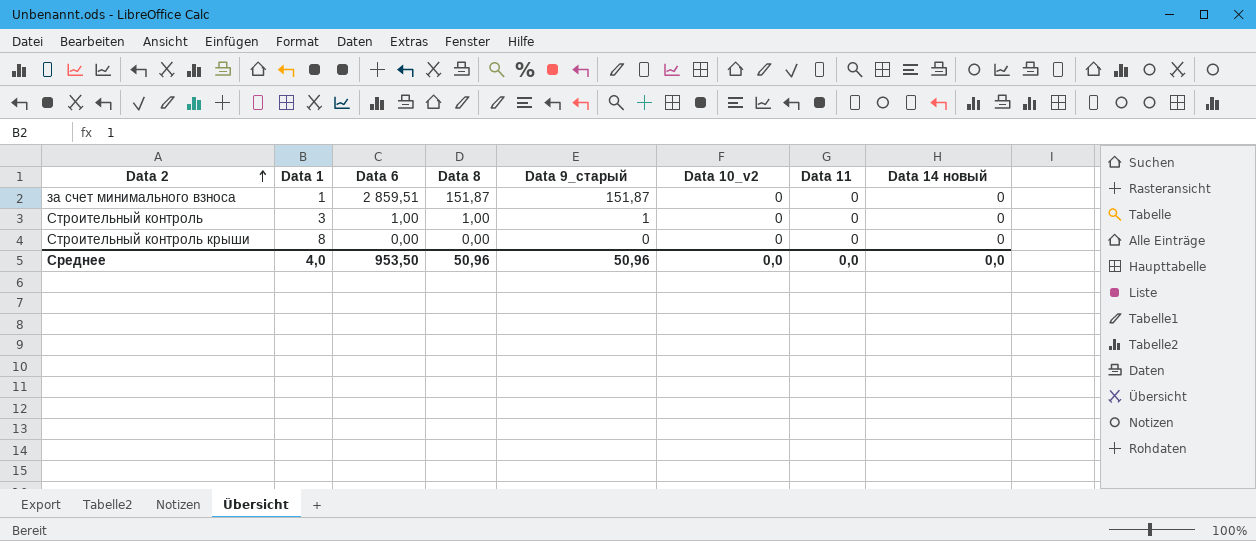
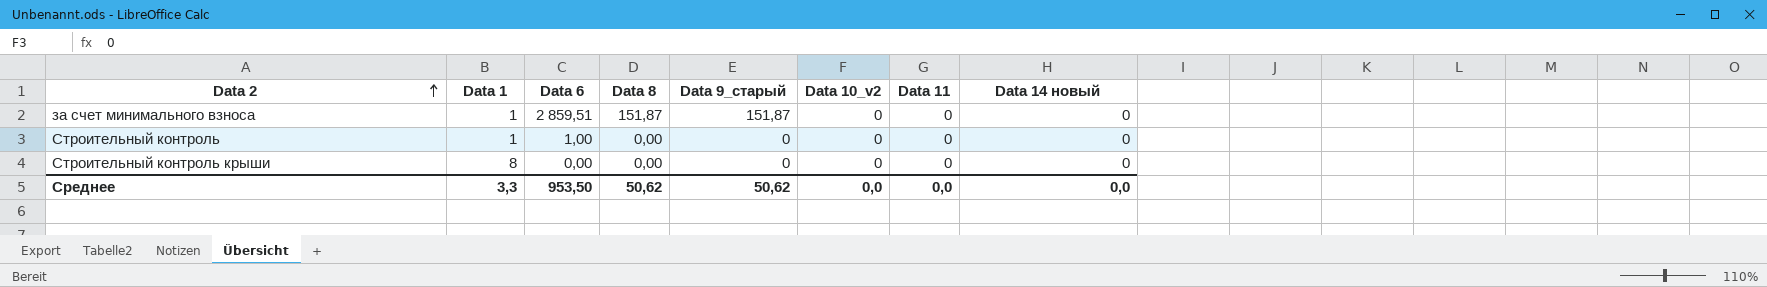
Строительный контроль | Data 1: 3 -> 1
Строительный контроль | Data 8: 1,00 -> 0,00
Строительный контроль | Data 9_старый: 1 -> 0
Среднее | Data 1: 4,0 -> 3,3
Среднее | Data 8: 50,96 -> 50,62
Среднее | Data 9_старый: 50,96 -> 50,62

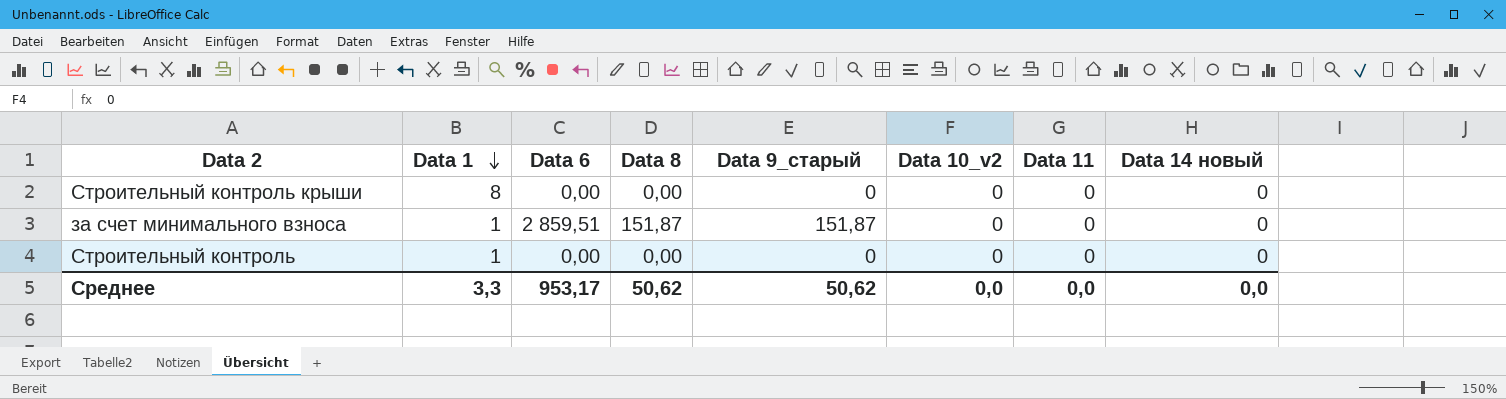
row order: Data 2 ascending -> Data 1 descending
Строительный контроль | Data 6: 1,00 -> 0,00
Среднее | Data 6: 953,50 -> 953,17

